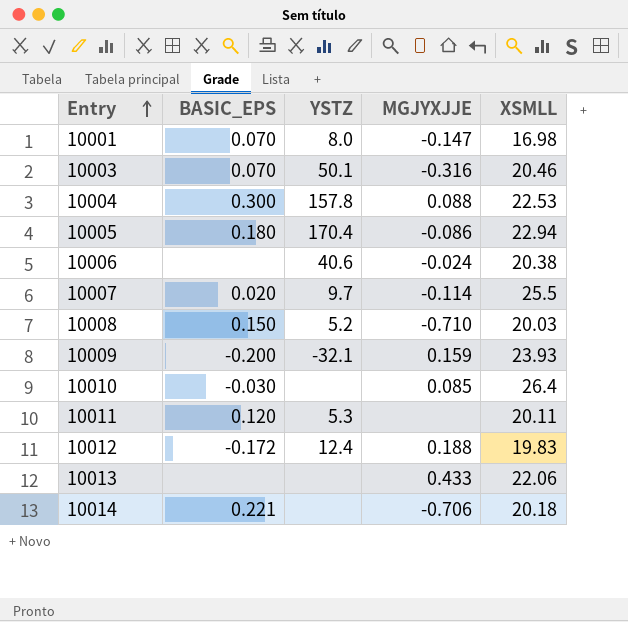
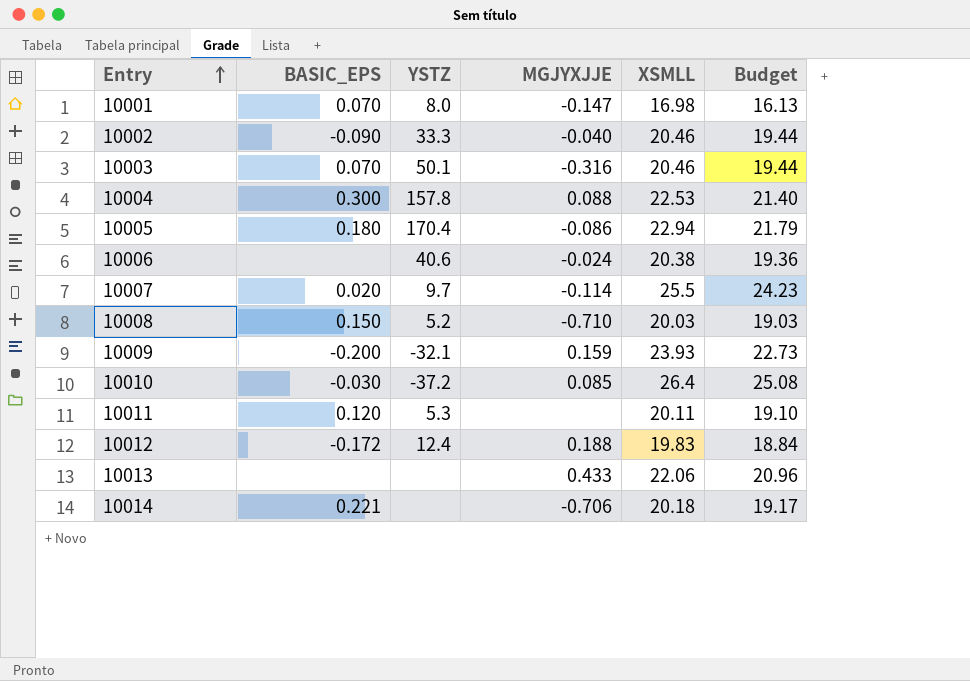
column Budget | formula: none -> [XSMLL] * 0.95
row 10002: none -> -0.090 | 33.3 | -0.040 | 20.46 | 19.44
10010 | YSTZ: none -> -37.2

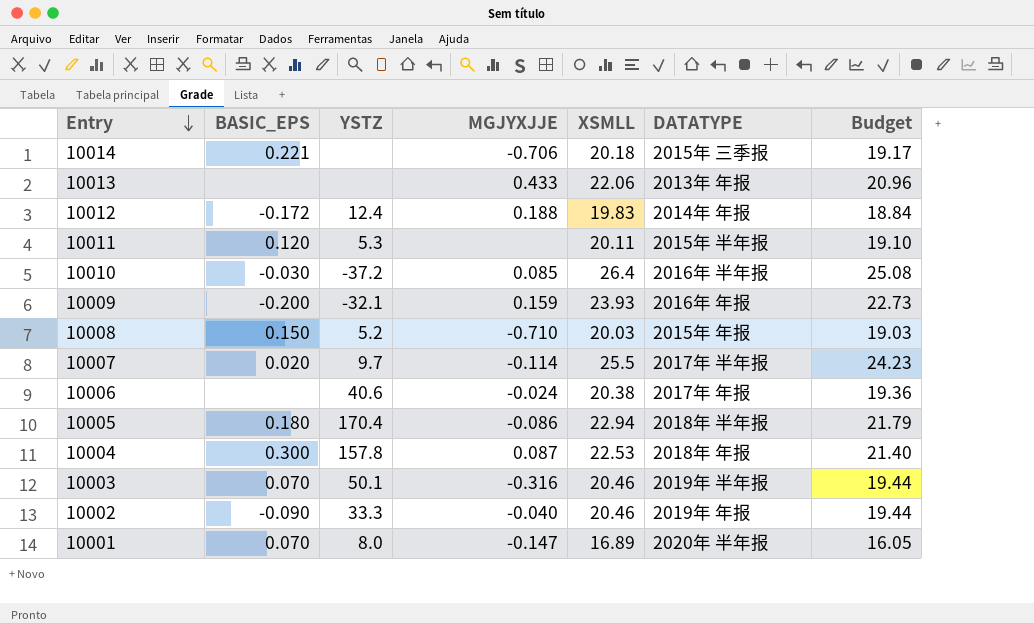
row order: Entry ascending -> Entry descending
column DATATYPE | position: none -> 6
10004 | MGJYXJJE: 0.088 -> 0.087
10001 | XSMLL: 16.98 -> 16.89
10001 | Budget: 16.13 -> 16.05

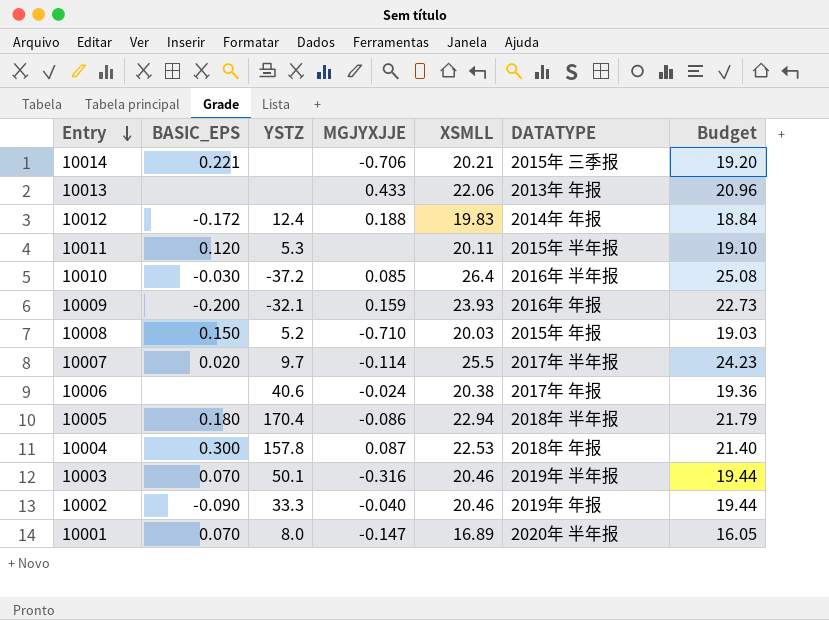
10014 | XSMLL: 20.18 -> 20.21
10014 | Budget: 19.17 -> 19.20

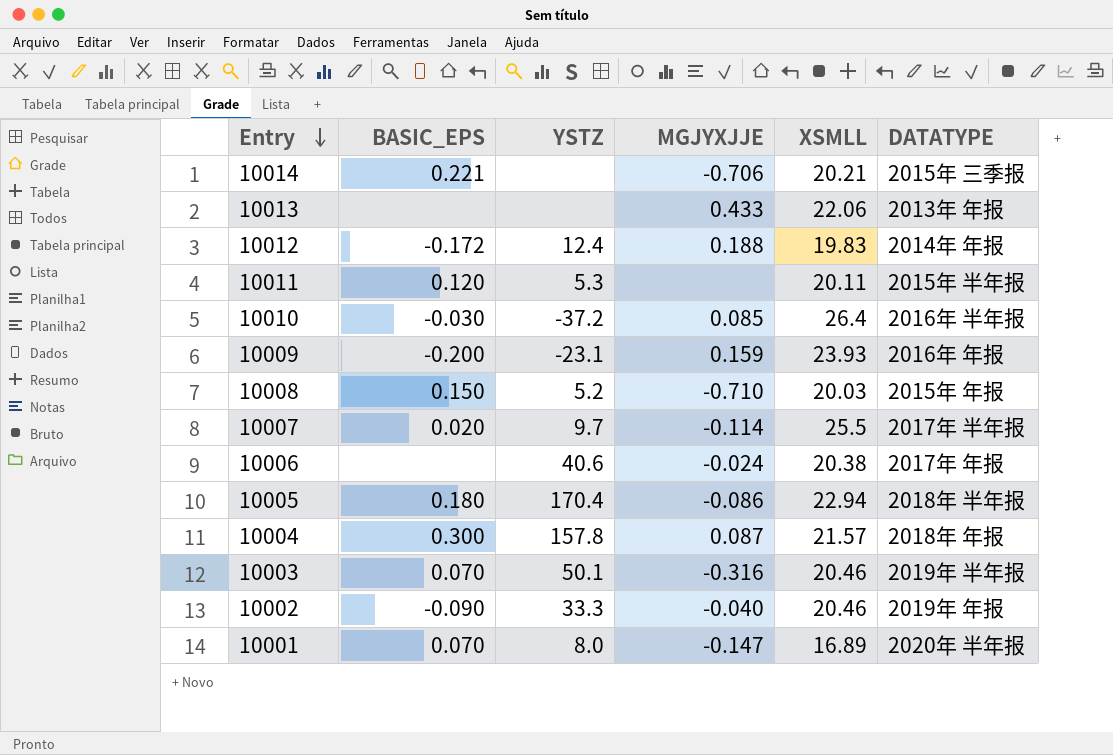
column Budget | formula: [XSMLL] * 0.95 -> none
10009 | YSTZ: -32.1 -> -23.1
10004 | XSMLL: 22.53 -> 21.57

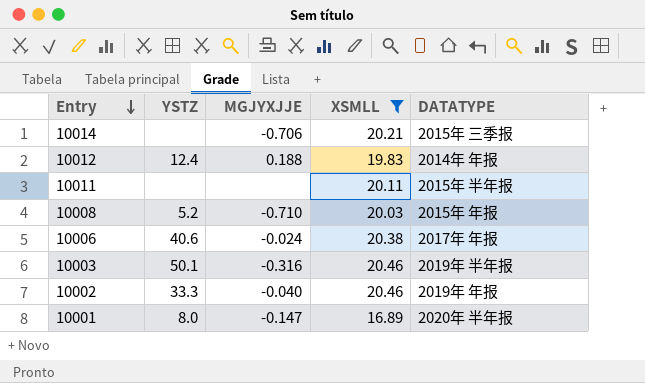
filter: none -> XSMLL <= 20.46
column BASIC_EPS | position: 2 -> none
10011 | YSTZ: 5.3 -> none

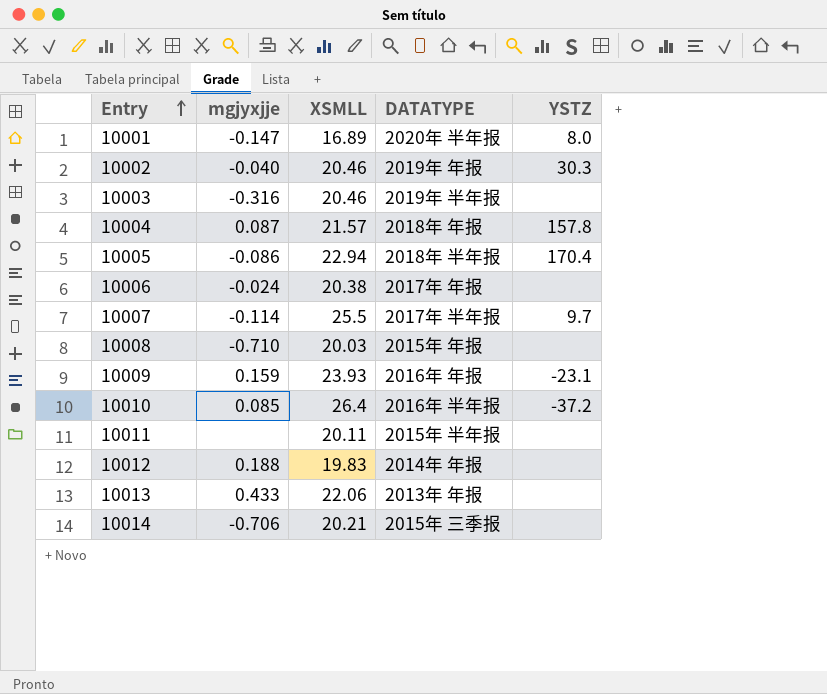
filter: XSMLL <= 20.46 -> none
row order: Entry descending -> Entry ascending
column name: MGJYXJJE -> mgjyxjje
column YSTZ | position: 2 -> 5
10002 | YSTZ: 33.3 -> 30.3
10003 | YSTZ: 50.1 -> none
10006 | YSTZ: 40.6 -> none
10008 | YSTZ: 5.2 -> none
10012 | YSTZ: 12.4 -> none

